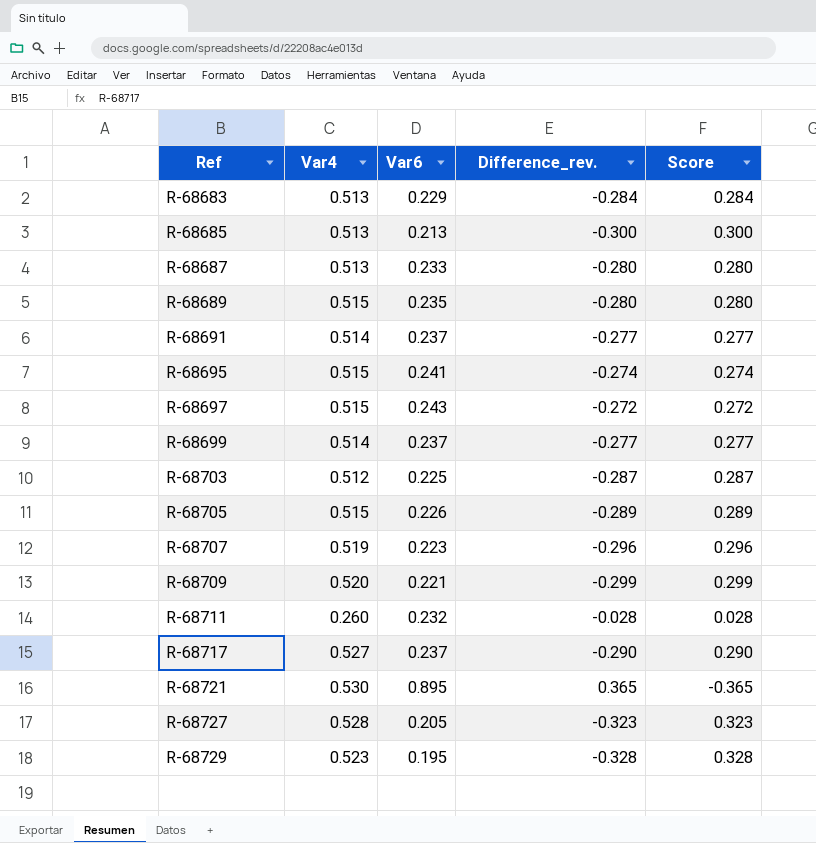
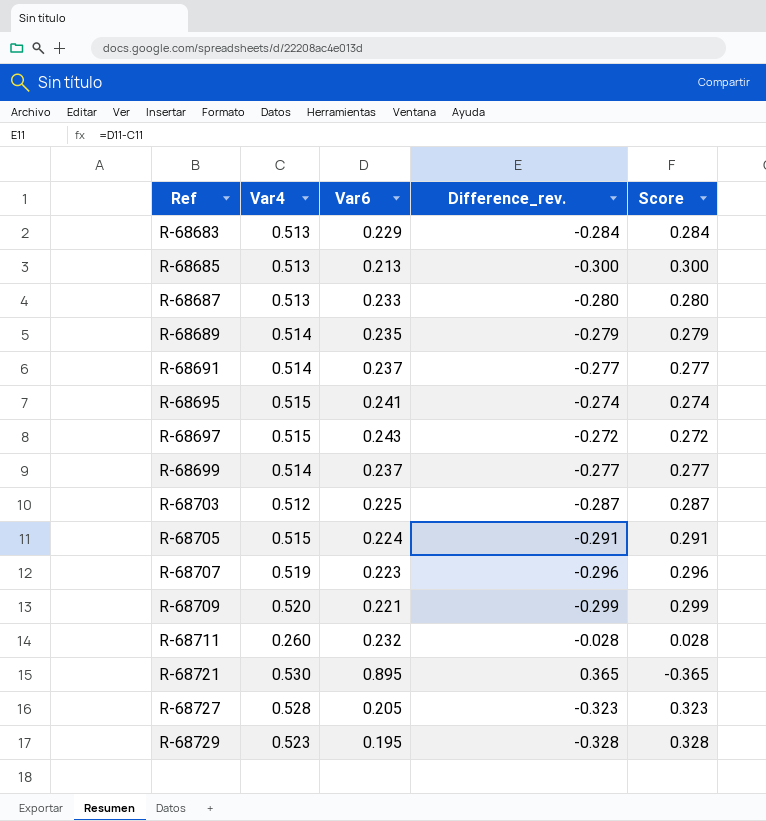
row R-68717: 0.527 | 0.237 | -0.290 | 0.290 -> none
R-68689 | Var4: 0.515 -> 0.514
R-68689 | Difference_rev.: -0.280 -> -0.279
R-68689 | Score: 0.280 -> 0.279
R-68705 | Var6: 0.226 -> 0.224
R-68705 | Difference_rev.: -0.289 -> -0.291
R-68705 | Score: 0.289 -> 0.291

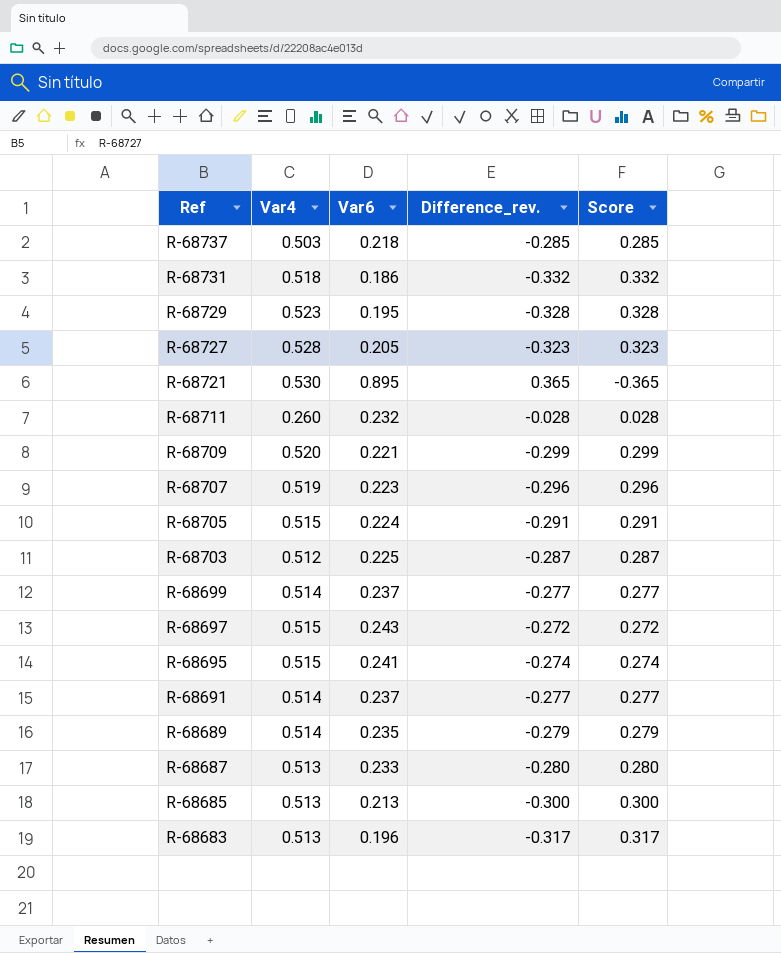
row order: Ref ascending -> Ref descending
row R-68737: none -> 0.503 | 0.218 | -0.285 | 0.285
row R-68731: none -> 0.518 | 0.186 | -0.332 | 0.332
R-68683 | Var6: 0.229 -> 0.196
R-68683 | Difference_rev.: -0.284 -> -0.317
R-68683 | Score: 0.284 -> 0.317

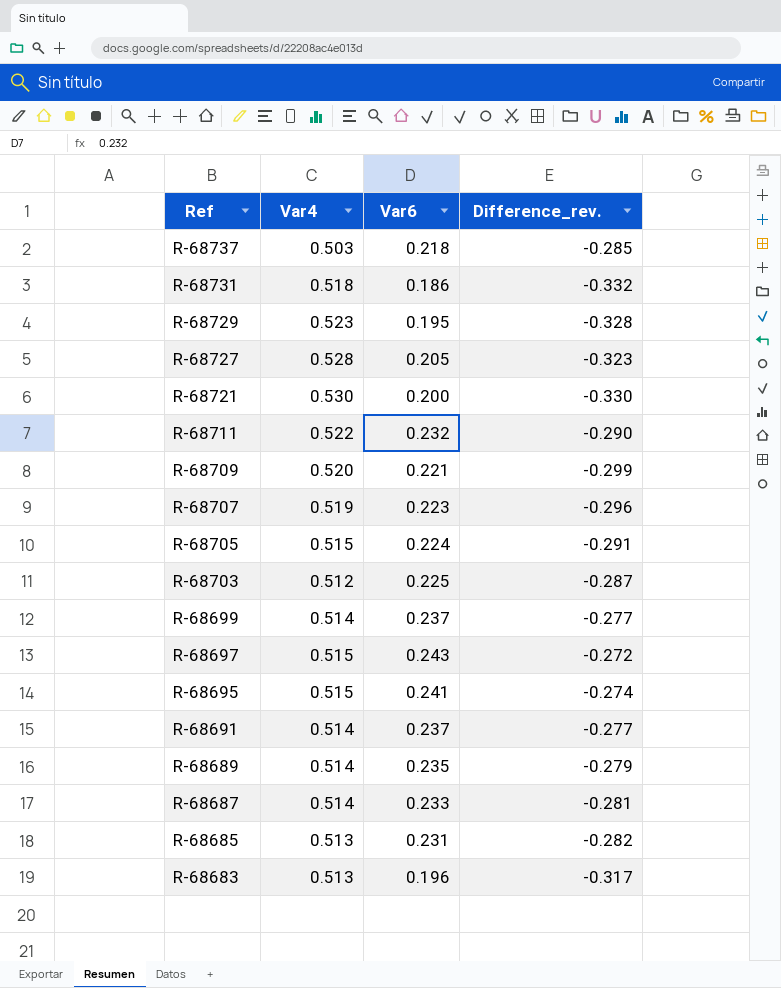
column Score | formula: [Var4] - [Var6] -> none
R-68721 | Var6: 0.895 -> 0.200
R-68721 | Difference_rev.: 0.365 -> -0.330
R-68711 | Var4: 0.260 -> 0.522
R-68711 | Difference_rev.: -0.028 -> -0.290
R-68687 | Var4: 0.513 -> 0.514
R-68687 | Difference_rev.: -0.280 -> -0.281
R-68685 | Var6: 0.213 -> 0.231
R-68685 | Difference_rev.: -0.300 -> -0.282

